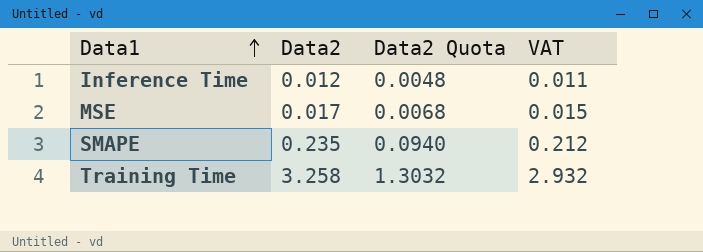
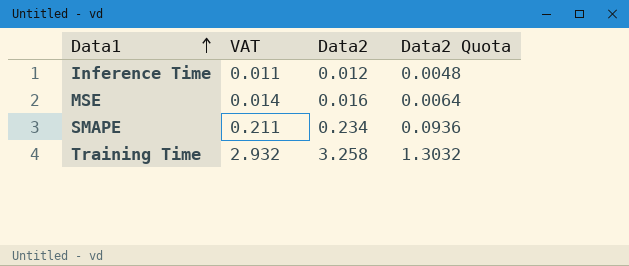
column VAT | position: 4 -> 2
MSE | VAT: 0.015 -> 0.014
MSE | Data2: 0.017 -> 0.016
MSE | Data2 Quota: 0.0068 -> 0.0064
SMAPE | VAT: 0.212 -> 0.211
SMAPE | Data2: 0.235 -> 0.234
SMAPE | Data2 Quota: 0.0940 -> 0.0936

